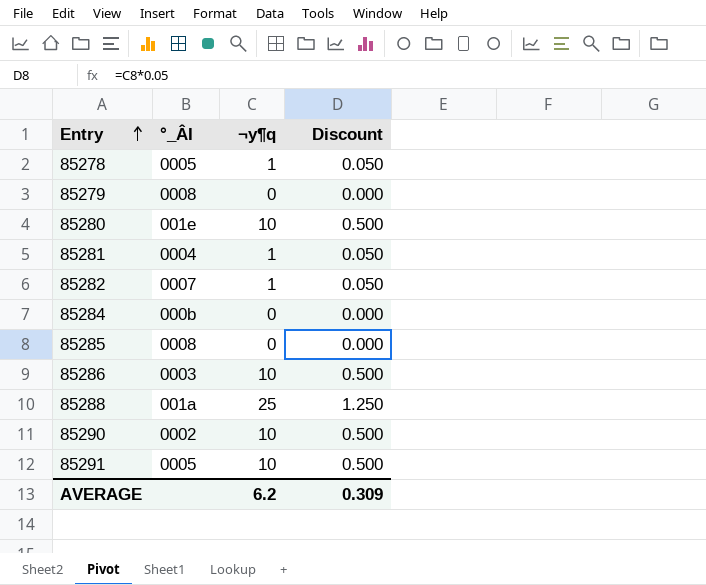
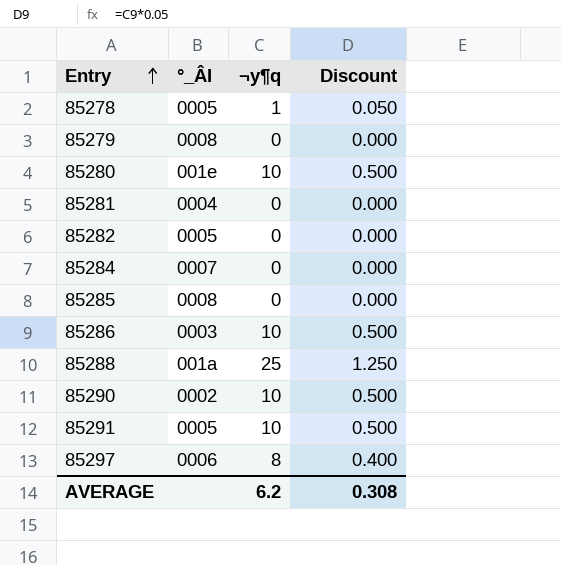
85281 | ¬y¶q: 1 -> 0
85281 | Discount: 0.050 -> 0.000
85282 | °_ÂI: 0007 -> 0005
85282 | ¬y¶q: 1 -> 0
85282 | Discount: 0.050 -> 0.000
85284 | °_ÂI: 000b -> 0007
row 85297: none -> 0006 | 8 | 0.400
AVERAGE | Discount: 0.309 -> 0.308

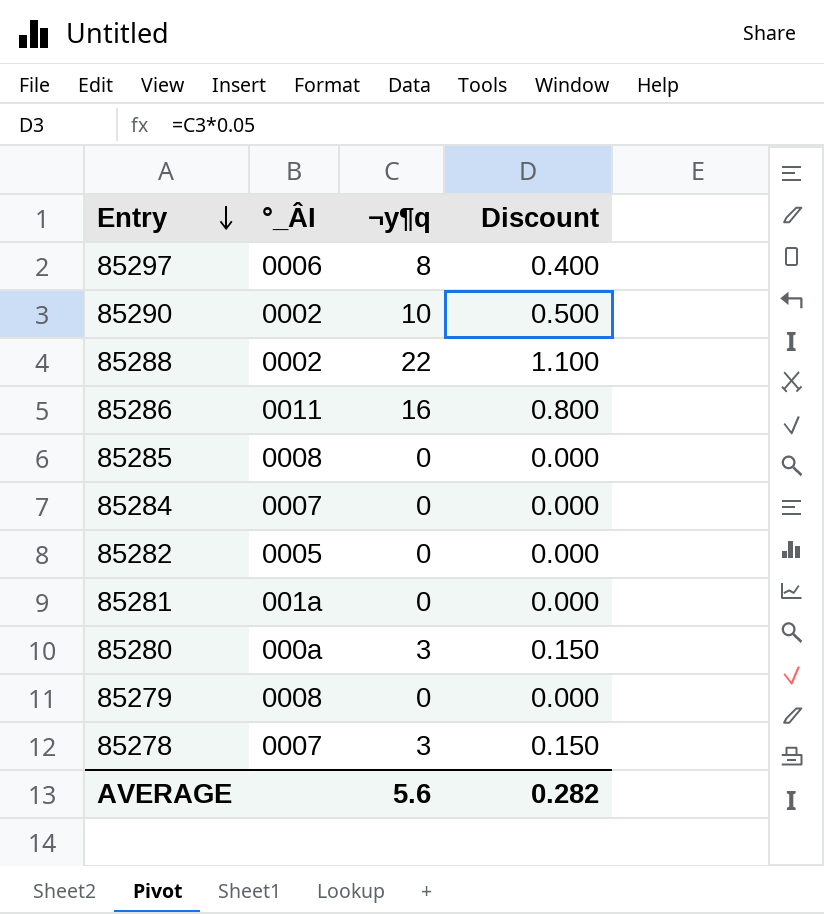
row order: Entry ascending -> Entry descending
row 85291: 0005 | 10 | 0.500 -> none
85288 | °_ÂI: 001a -> 0002
85288 | ¬y¶q: 25 -> 22
85288 | Discount: 1.250 -> 1.100
85286 | °_ÂI: 0003 -> 0011
85286 | ¬y¶q: 10 -> 16
85286 | Discount: 0.500 -> 0.800
85281 | °_ÂI: 0004 -> 001a
85280 | °_ÂI: 001e -> 000a
85280 | ¬y¶q: 10 -> 3
85280 | Discount: 0.500 -> 0.150
85278 | °_ÂI: 0005 -> 0007
85278 | ¬y¶q: 1 -> 3
85278 | Discount: 0.050 -> 0.150
AVERAGE | ¬y¶q: 6.2 -> 5.6
AVERAGE | Discount: 0.308 -> 0.282

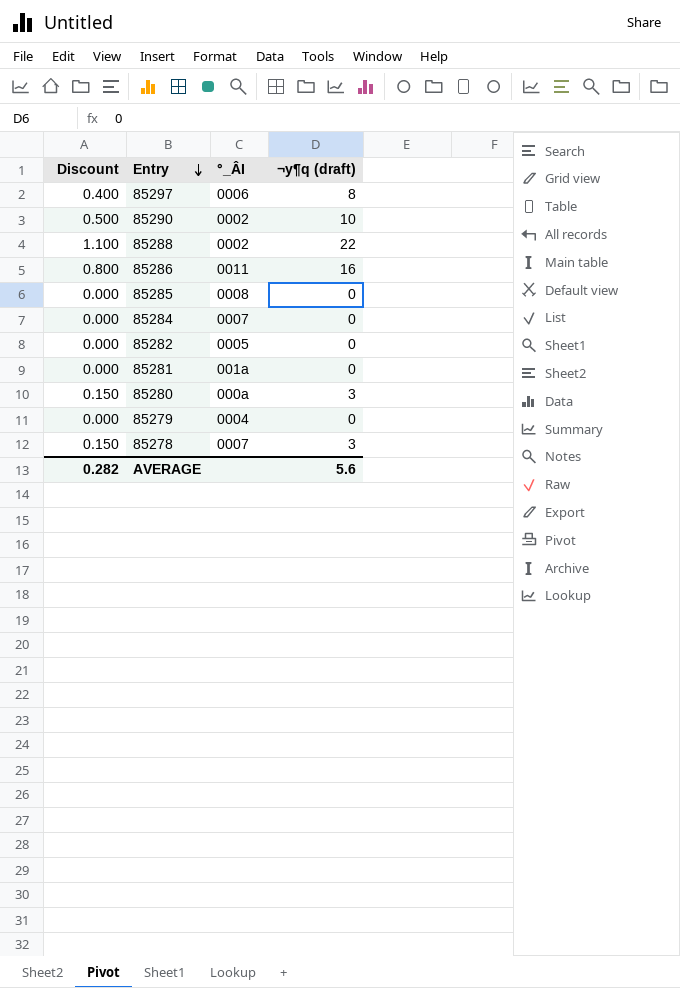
column Discount | position: 4 -> 1
column name: ¬y¶q -> ¬y¶q (draft)
85279 | °_ÂI: 0008 -> 0004

